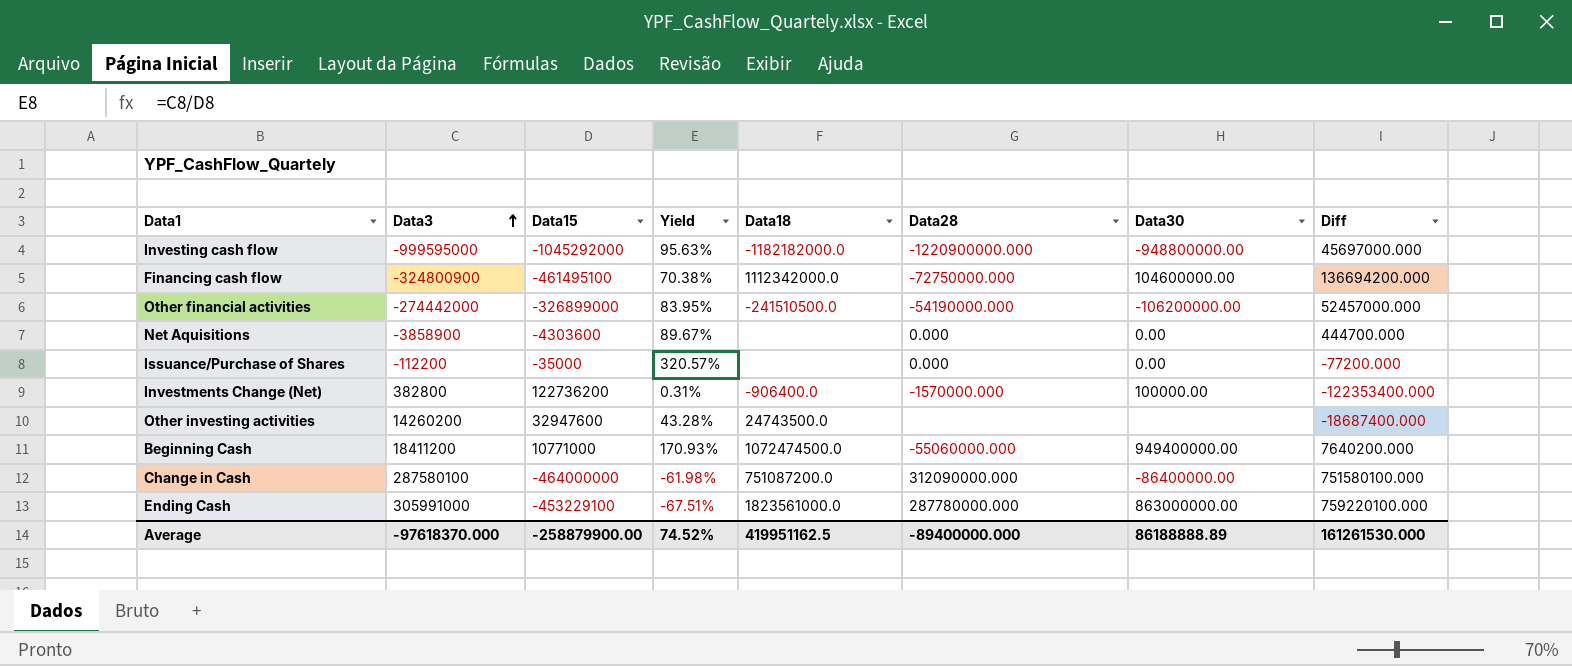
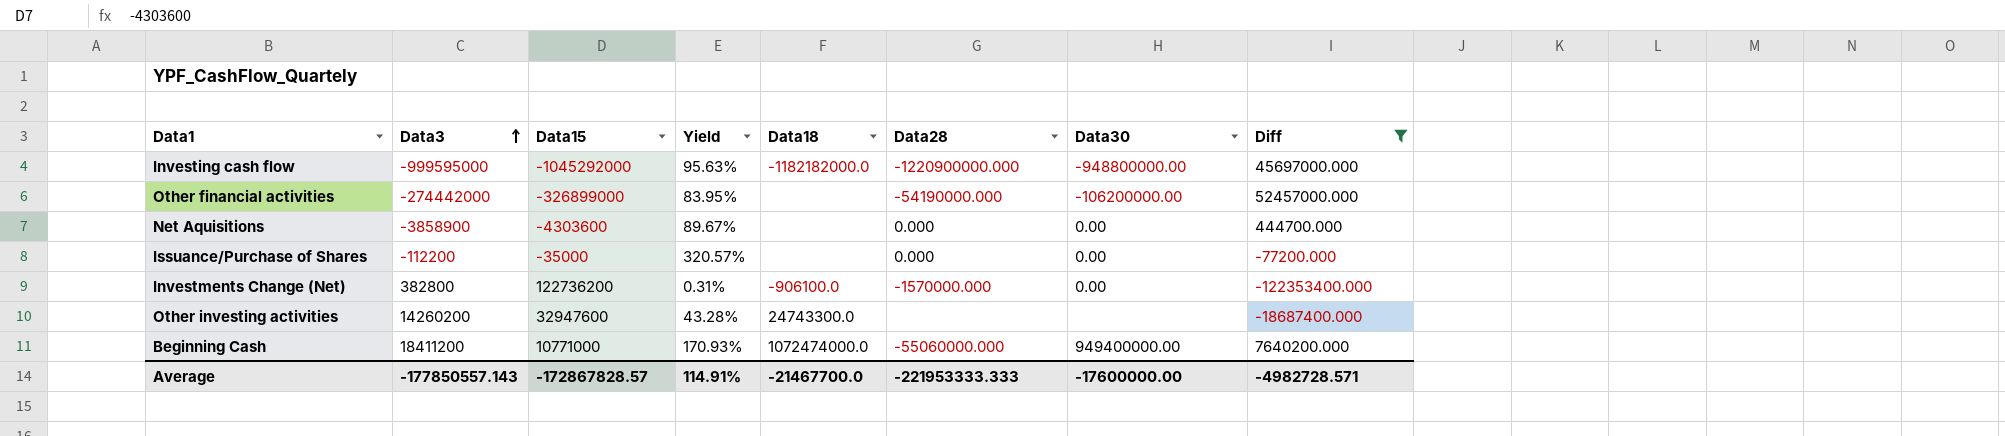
filter: none -> Diff <= 52457000.000
Other financial activities | Data18: -241510500.0 -> none
Investments Change (Net) | Data18: -906400.0 -> -906100.0
Investments Change (Net) | Data30: 100000.00 -> 0.00
Other investing activities | Data18: 24743500.0 -> 24743300.0
Beginning Cash | Data18: 1072474500.0 -> 1072474000.0
Average | Data3: -97618370.000 -> -177850557.143
Average | Data15: -258879900.00 -> -172867828.57
Average | Yield: 74.52% -> 114.91%
Average | Data18: 419951162.5 -> -21467700.0
Average | Data28: -89400000.000 -> -221953333.333
Average | Data30: 86188888.89 -> -17600000.00
Average | Diff: 161261530.000 -> -4982728.571

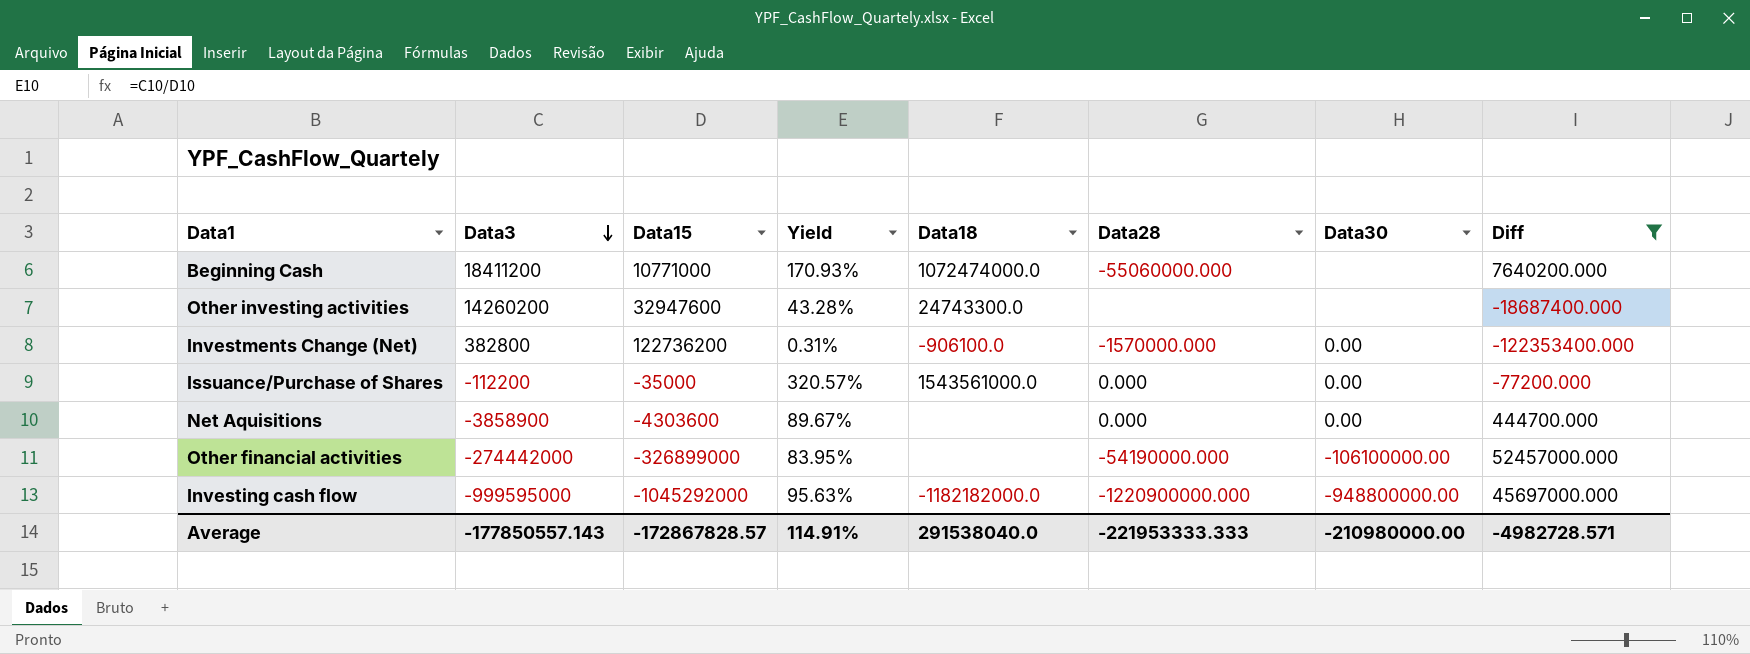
row order: Data3 ascending -> Data3 descending
Beginning Cash | Data30: 949400000.00 -> none
Issuance/Purchase of Shares | Data18: none -> 1543561000.0
Other financial activities | Data30: -106200000.00 -> -106100000.00
Average | Data18: -21467700.0 -> 291538040.0
Average | Data30: -17600000.00 -> -210980000.00

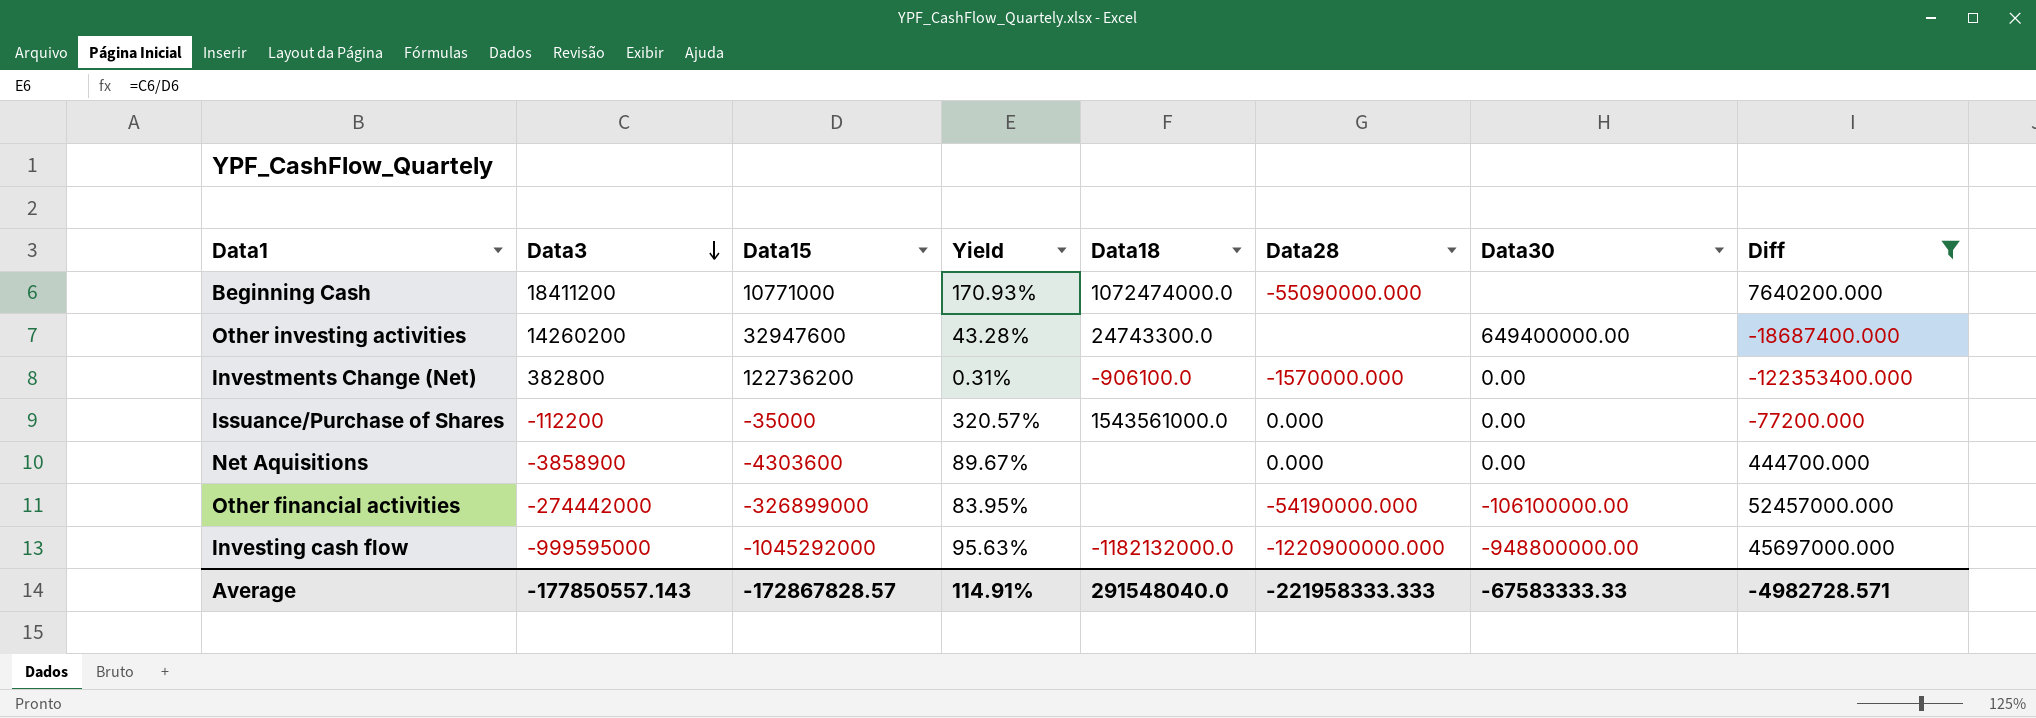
Beginning Cash | Data28: -55060000.000 -> -55090000.000
Other investing activities | Data30: none -> 649400000.00
Investing cash flow | Data18: -1182182000.0 -> -1182132000.0
Average | Data18: 291538040.0 -> 291548040.0
Average | Data28: -221953333.333 -> -221958333.333
Average | Data30: -210980000.00 -> -67583333.33

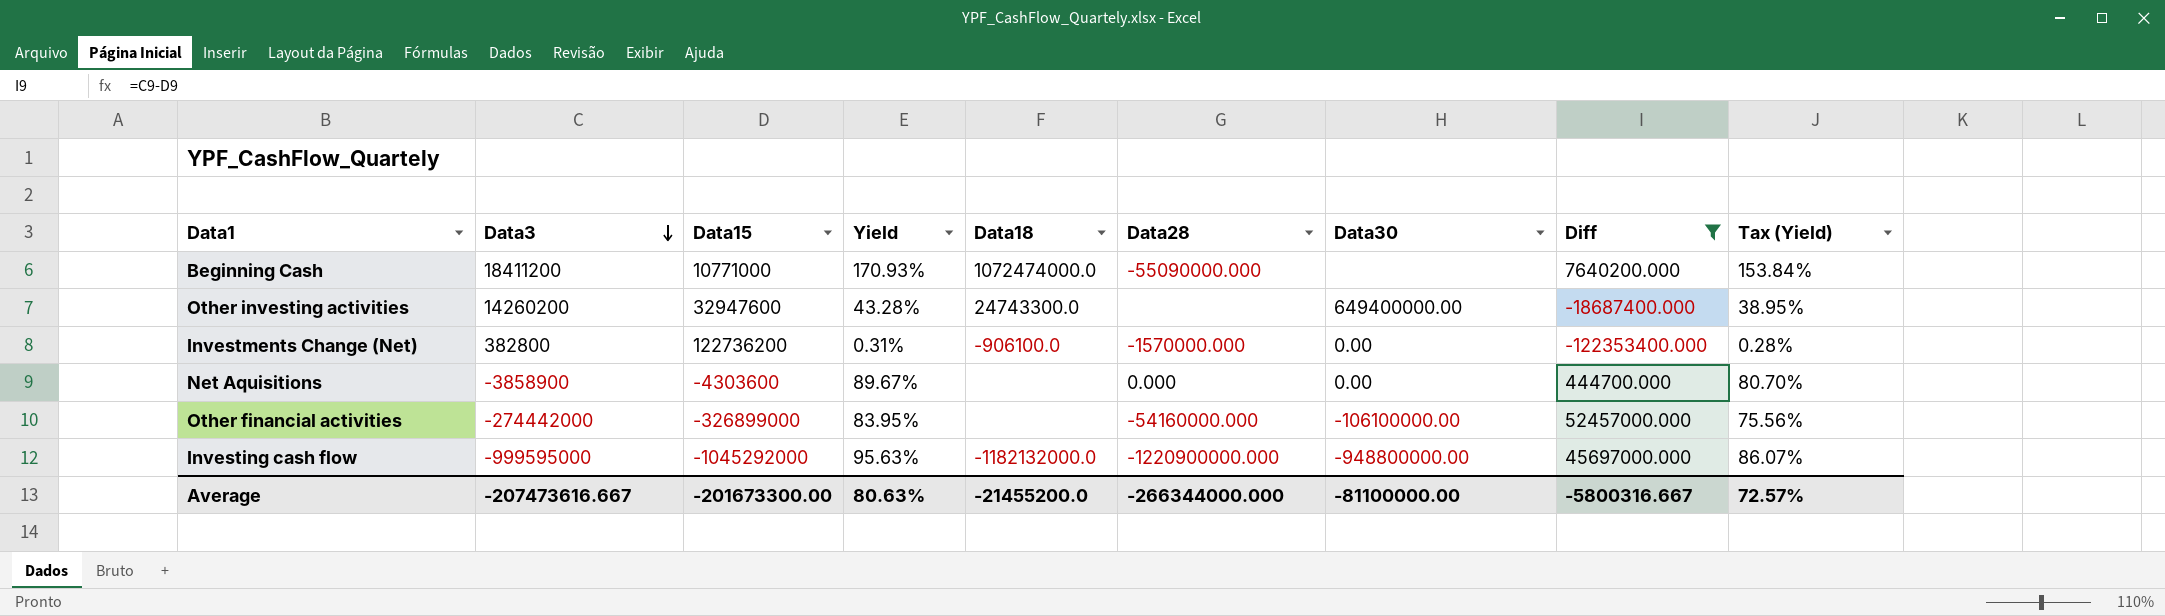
column Tax (Yield) | formula: none -> [Yield] * 0.9
row Issuance/Purchase of Shares: -112200 | -35000 | 320.57% | 1543561000.0 | 0.000 | 0.00 | -77200.000 -> none
Other financial activities | Data28: -54190000.000 -> -54160000.000
Average | Data3: -177850557.143 -> -207473616.667
Average | Data15: -172867828.57 -> -201673300.00
Average | Yield: 114.91% -> 80.63%
Average | Data18: 291548040.0 -> -21455200.0
Average | Data28: -221958333.333 -> -266344000.000
Average | Data30: -67583333.33 -> -81100000.00
Average | Diff: -4982728.571 -> -5800316.667

